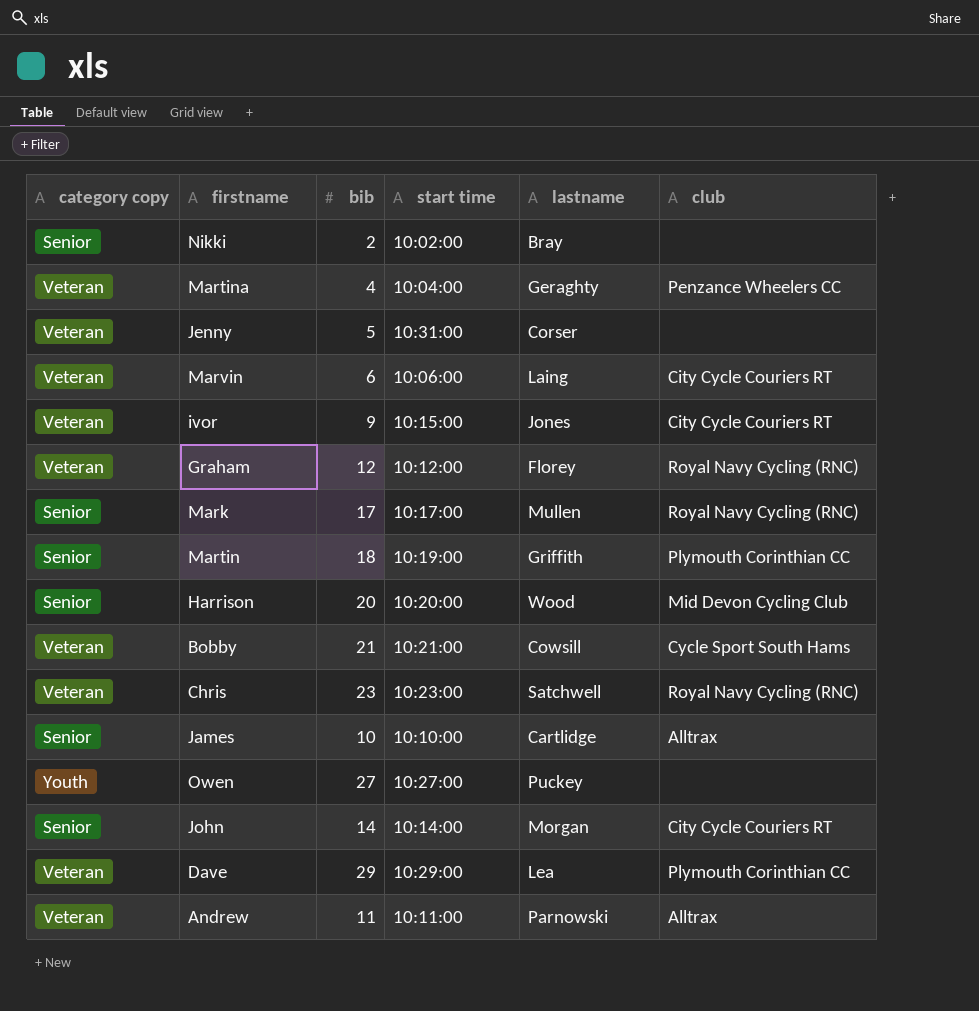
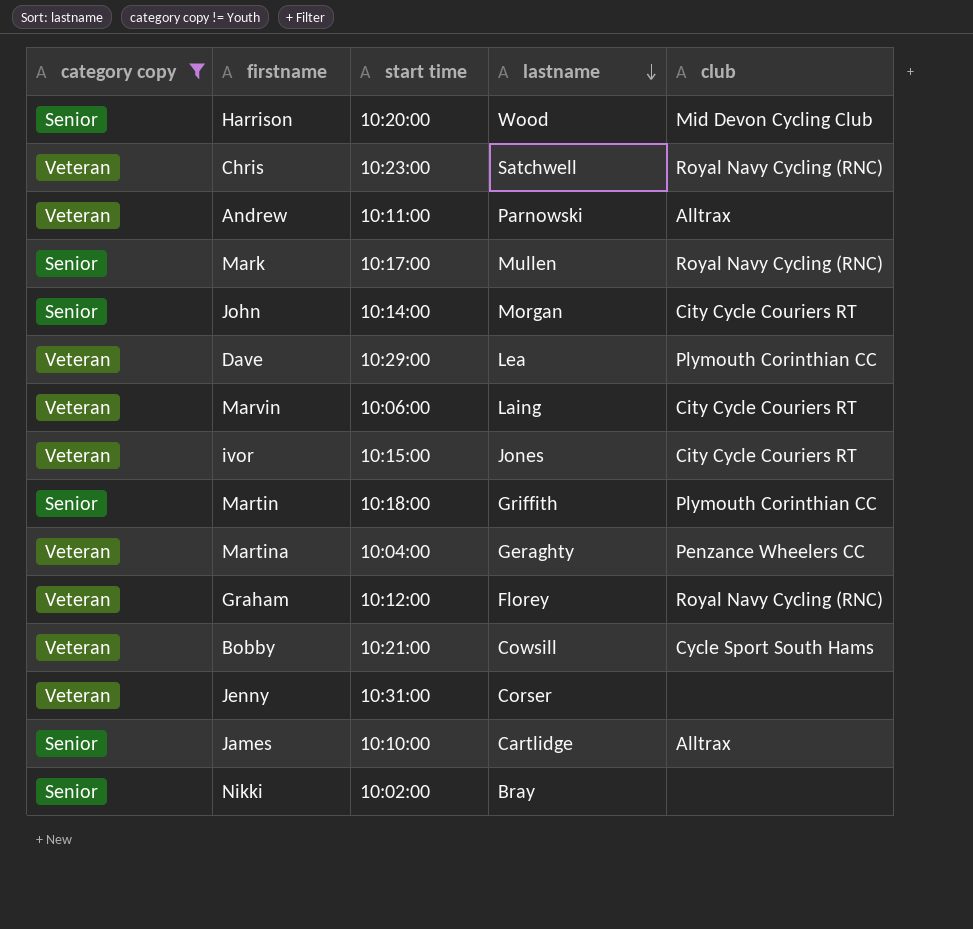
filter: none -> category copy != Youth
row order: none -> lastname descending
column bib | position: 3 -> none
Martin | start time: 10:19:00 -> 10:18:00

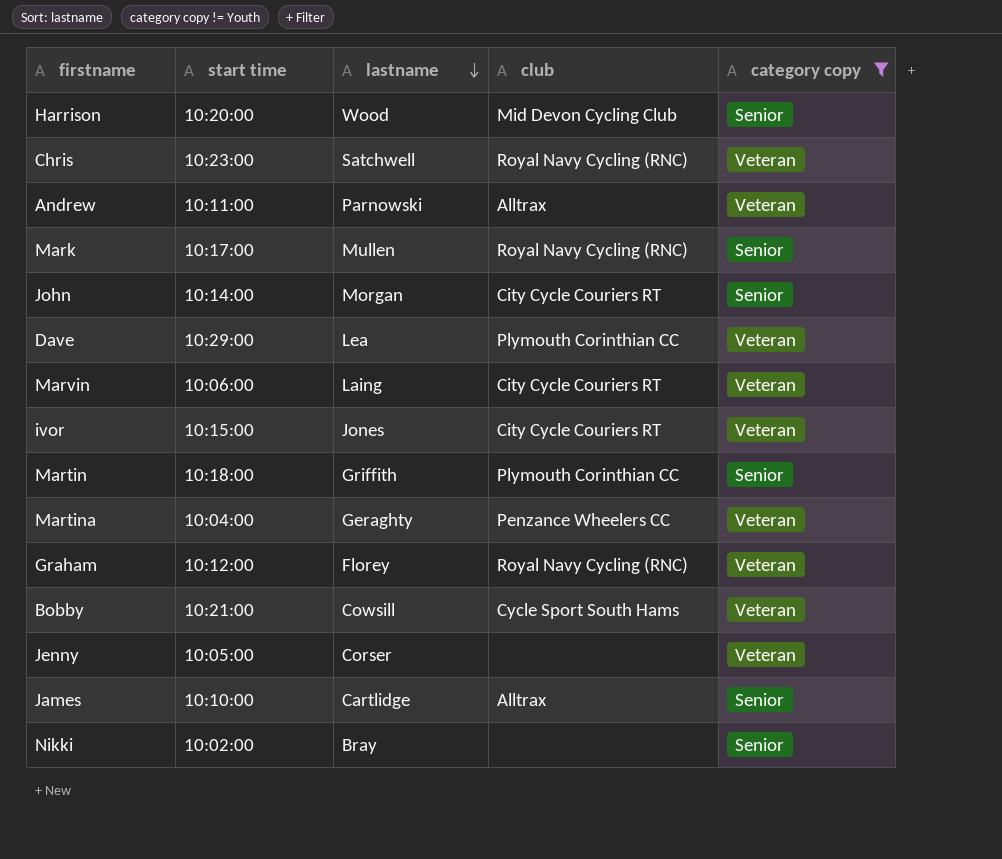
column category copy | position: 1 -> 5
Jenny | start time: 10:31:00 -> 10:05:00

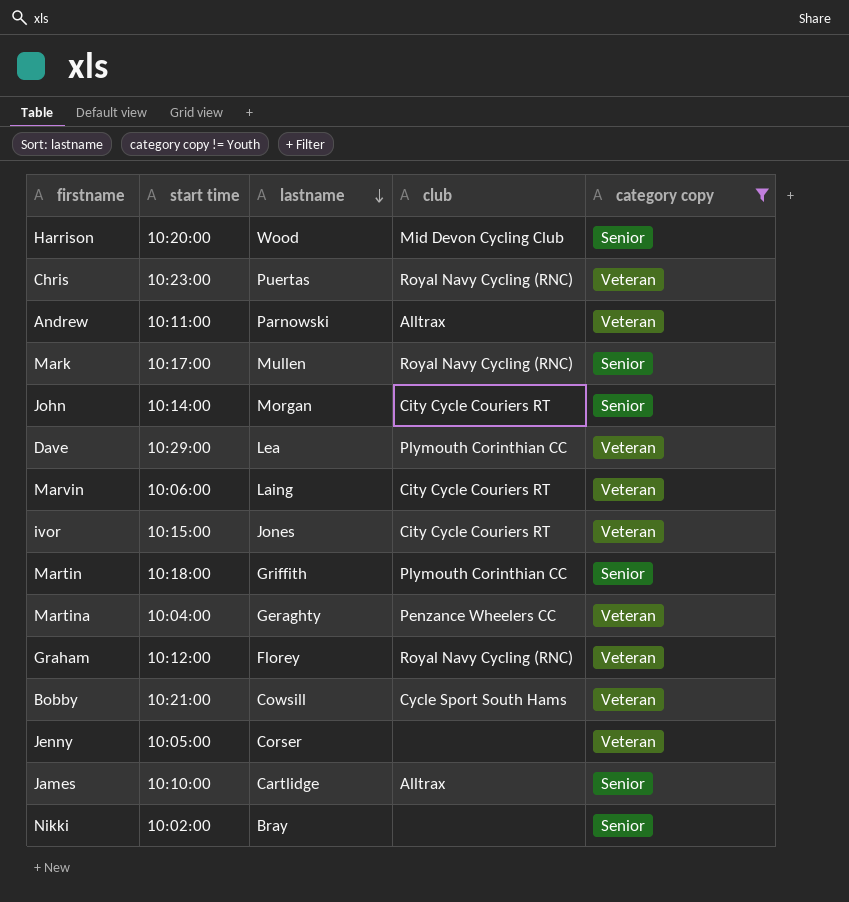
Chris | lastname: Satchwell -> Puertas

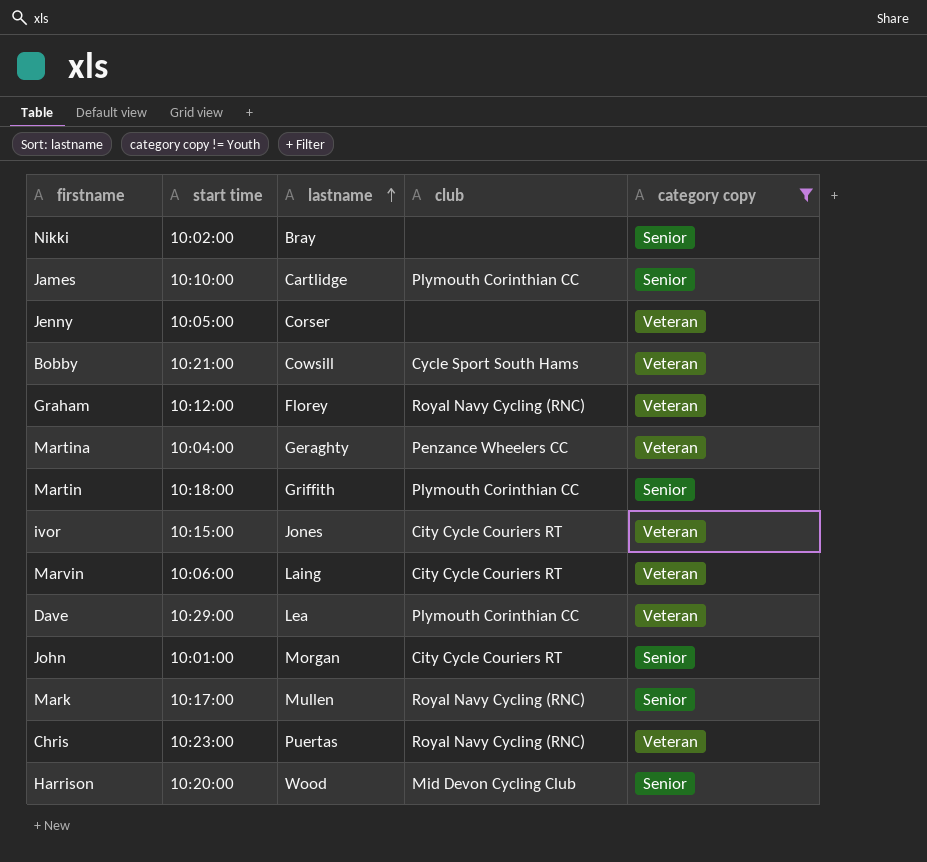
row order: lastname descending -> lastname ascending
row Andrew: 10:11:00 | Parnowski | Alltrax | Veteran -> none
James | club: Alltrax -> Plymouth Corinthian CC
John | start time: 10:14:00 -> 10:01:00

